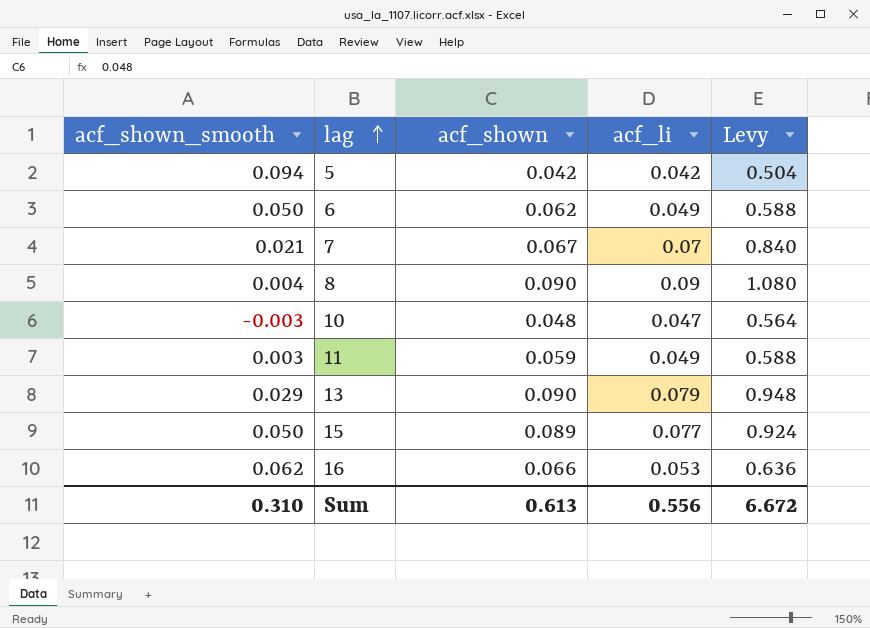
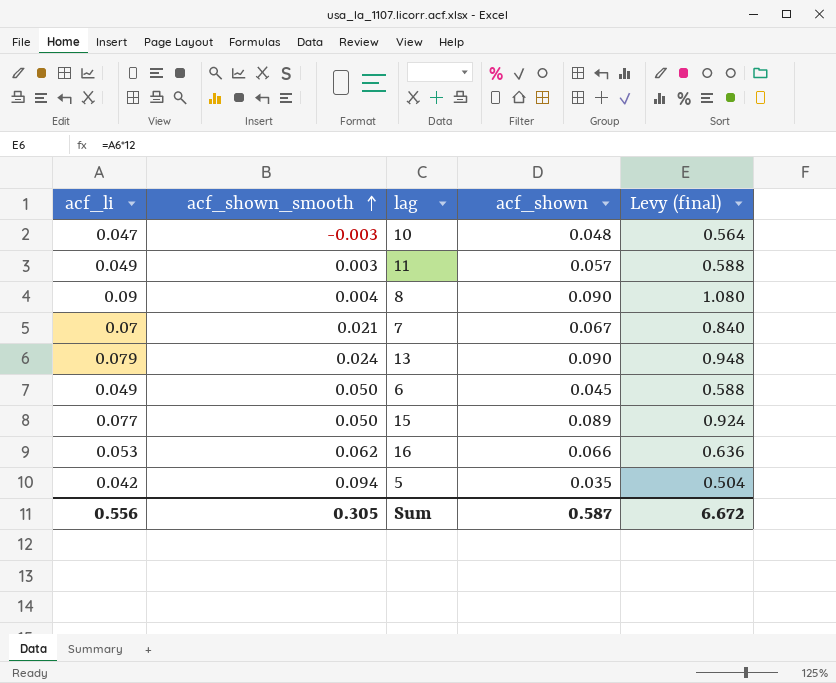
row order: lag ascending -> acf_shown_smooth ascending
column acf_li | position: 4 -> 1
column name: Levy -> Levy (final)
11 | acf_shown: 0.059 -> 0.057
13 | acf_shown_smooth: 0.029 -> 0.024
6 | acf_shown: 0.062 -> 0.045
5 | acf_shown: 0.042 -> 0.035
Sum | acf_shown_smooth: 0.310 -> 0.305
Sum | acf_shown: 0.613 -> 0.587

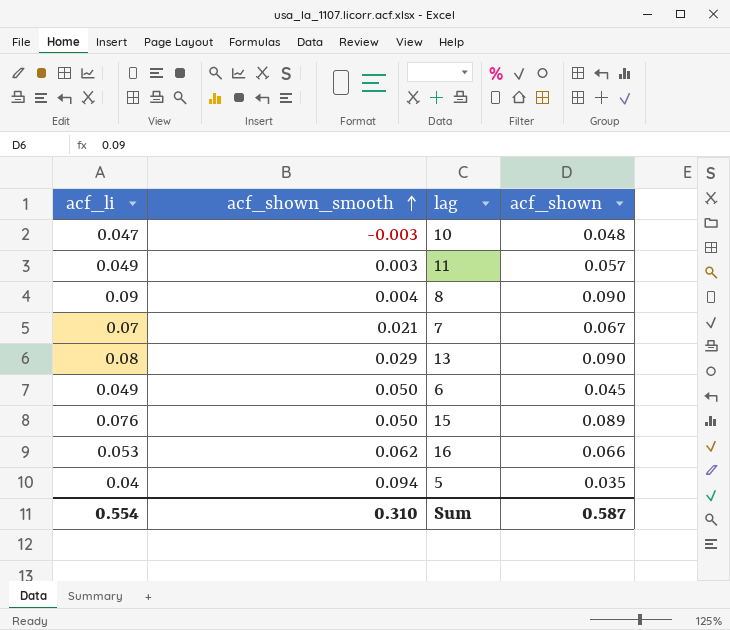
column Levy (final) | formula: [acf_li] * 12 -> none
13 | acf_li: 0.079 -> 0.08
13 | acf_shown_smooth: 0.024 -> 0.029
15 | acf_li: 0.077 -> 0.076
5 | acf_li: 0.042 -> 0.04
Sum | acf_li: 0.556 -> 0.554
Sum | acf_shown_smooth: 0.305 -> 0.310

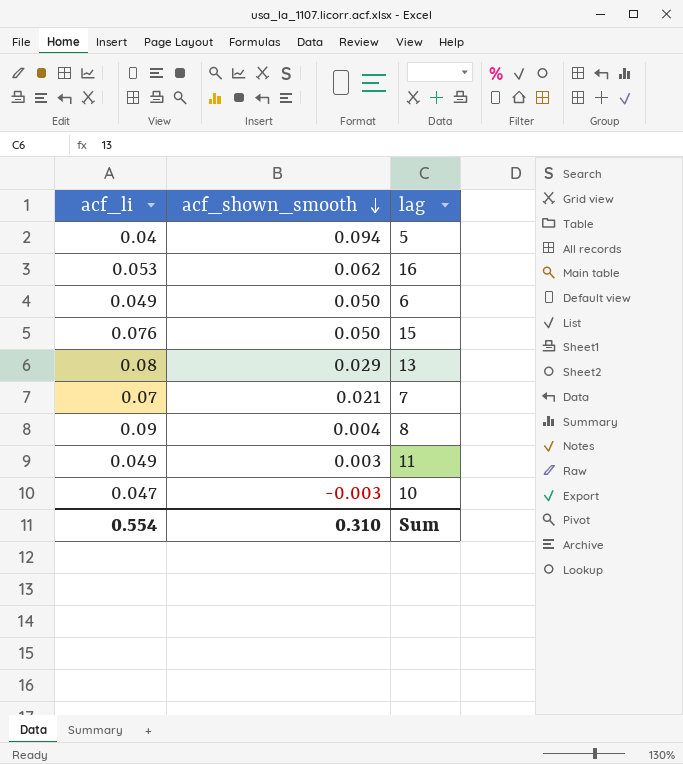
row order: acf_shown_smooth ascending -> acf_shown_smooth descending
column acf_shown | position: 4 -> none

